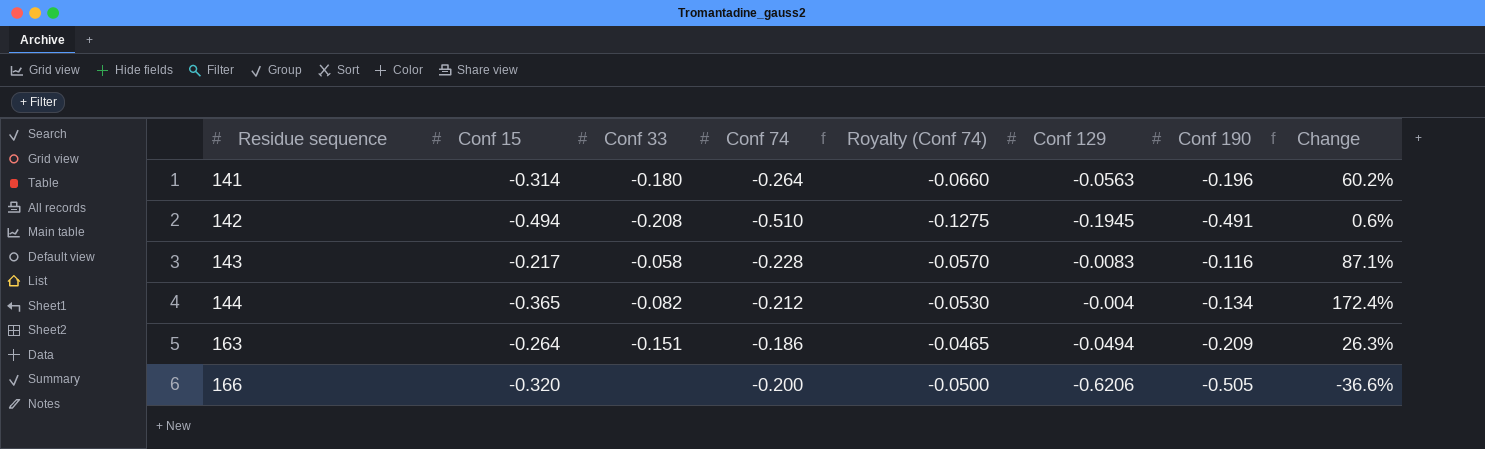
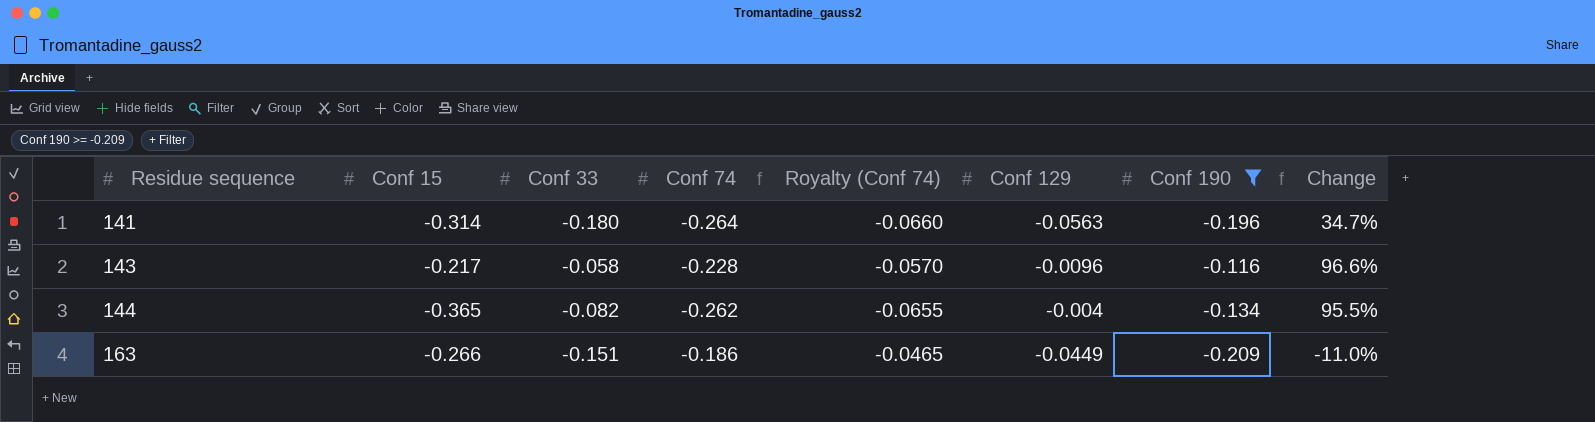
filter: none -> Conf 190 >= -0.209
column Change | formula: ([Conf 15] - [Conf 190]) / [Conf 190] -> ([Conf 74] - [Conf 190]) / [Conf 190]
143 | Conf 129: -0.0083 -> -0.0096
144 | Conf 74: -0.212 -> -0.262
144 | Royalty (Conf 74): -0.0530 -> -0.0655
163 | Conf 15: -0.264 -> -0.266
163 | Conf 129: -0.0494 -> -0.0449

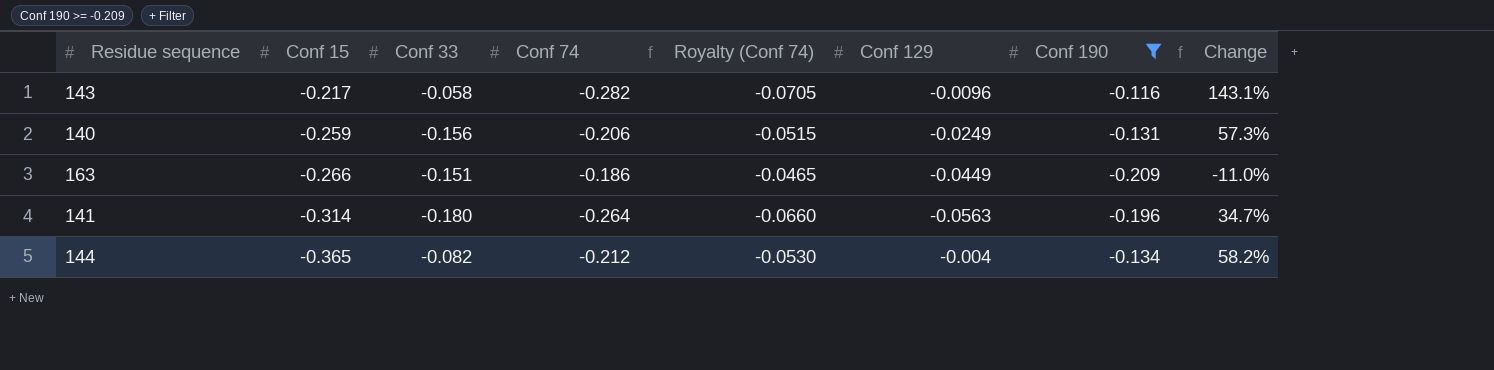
row order: Residue sequence ascending -> Conf 15 descending
143 | Conf 74: -0.228 -> -0.282
143 | Royalty (Conf 74): -0.0570 -> -0.0705
143 | Change: 96.6% -> 143.1%
row 140: none -> -0.259 | -0.156 | -0.206 | -0.0515 | -0.0249 | -0.131 | 57.3%
144 | Conf 74: -0.262 -> -0.212
144 | Royalty (Conf 74): -0.0655 -> -0.0530
144 | Change: 95.5% -> 58.2%

